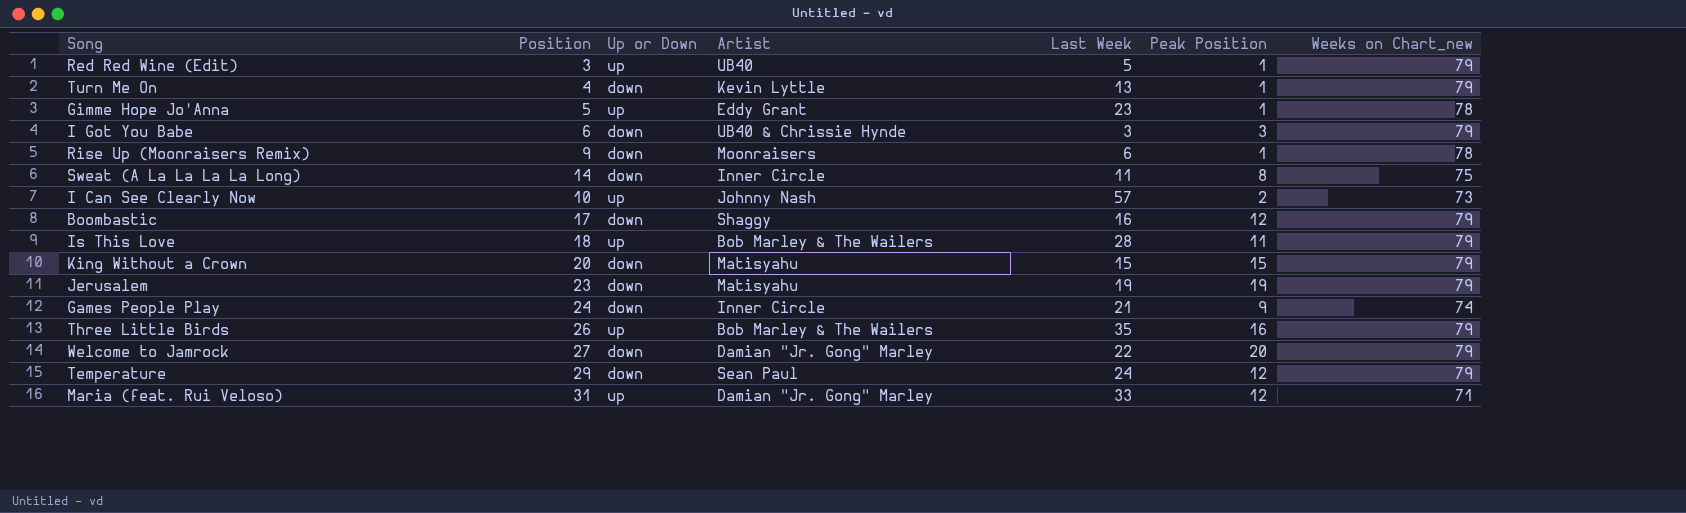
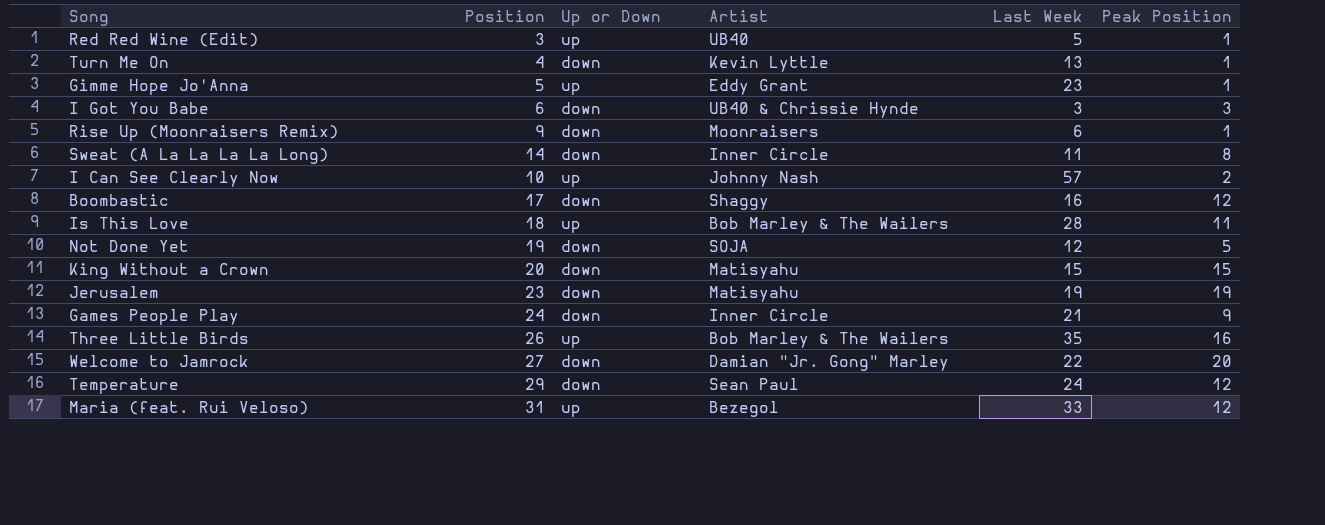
column Weeks on Chart_new | position: 7 -> none
row Not Done Yet: none -> 19 | down | SOJA | 12 | 5
Maria (feat. Rui Veloso) | Artist: Damian "Jr. Gong" Marley -> Bezegol

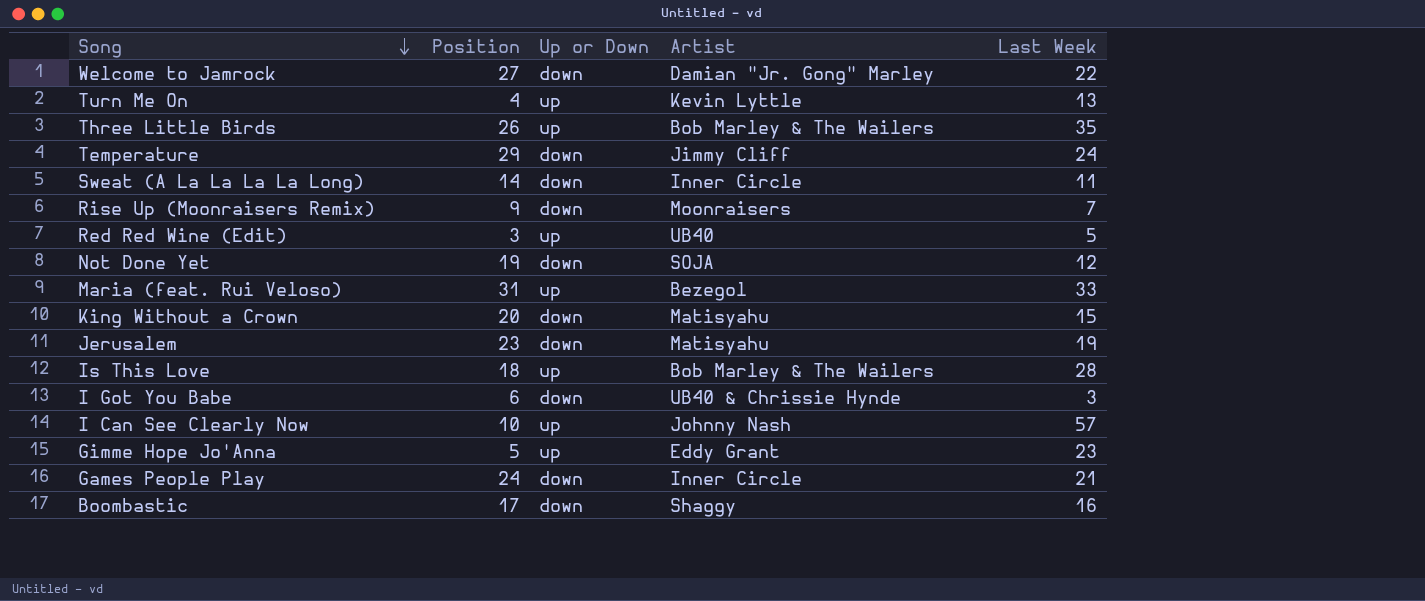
row order: none -> Song descending
column Peak Position | position: 6 -> none
Turn Me On | Up or Down: down -> up
Temperature | Artist: Sean Paul -> Jimmy Cliff
Rise Up (Moonraisers Remix) | Last Week: 6 -> 7

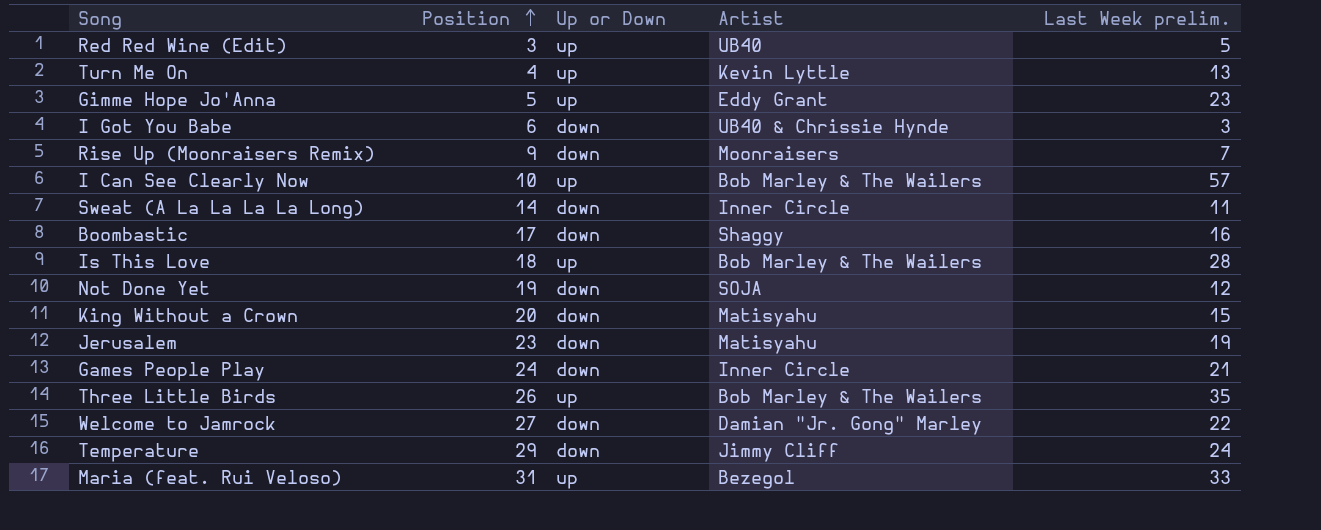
row order: Song descending -> Position ascending
column name: Last Week -> Last Week prelim.
I Can See Clearly Now | Artist: Johnny Nash -> Bob Marley & The Wailers

